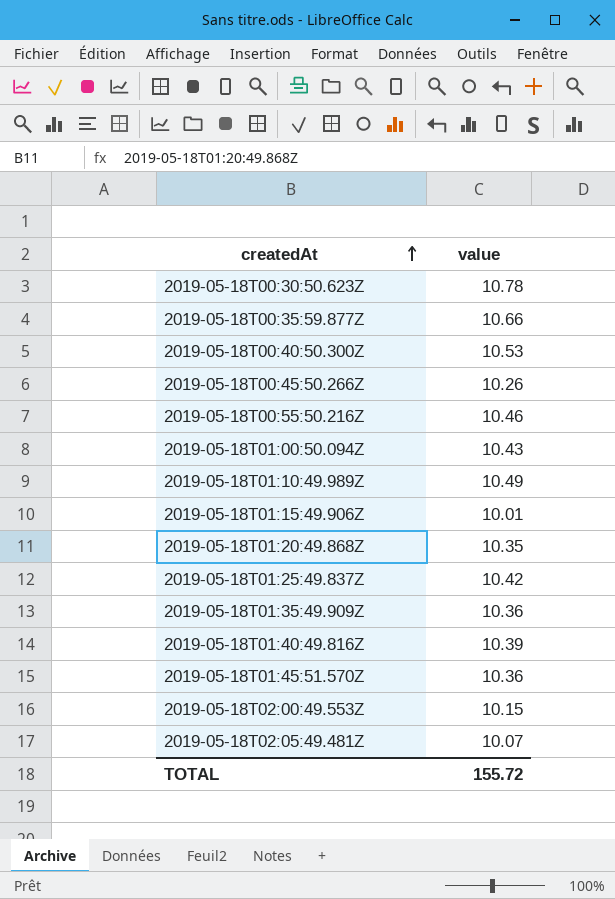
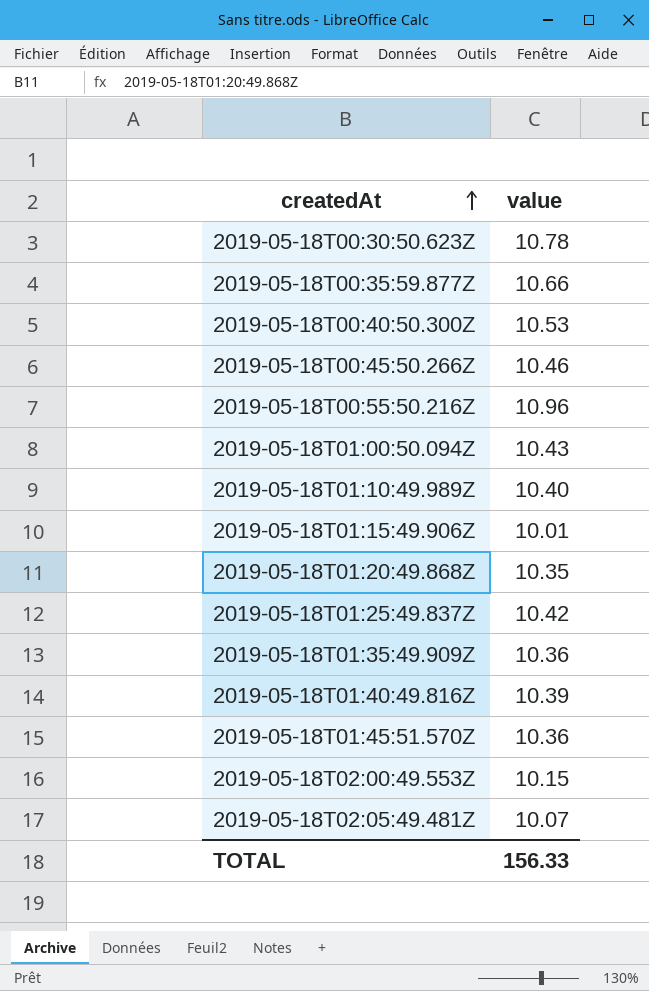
2019-05-18T00:45:50.266Z | value: 10.26 -> 10.46
2019-05-18T00:55:50.216Z | value: 10.46 -> 10.96
2019-05-18T01:10:49.989Z | value: 10.49 -> 10.40
TOTAL | value: 155.72 -> 156.33

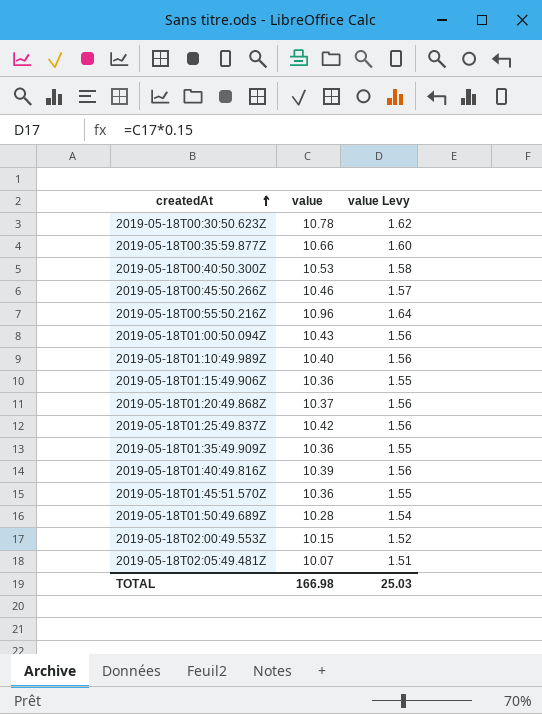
column value Levy | formula: none -> [value] * 0.15
2019-05-18T01:15:49.906Z | value: 10.01 -> 10.36
2019-05-18T01:20:49.868Z | value: 10.35 -> 10.37
row 2019-05-18T01:50:49.689Z: none -> 10.28 | 1.54
TOTAL | value: 156.33 -> 166.98

